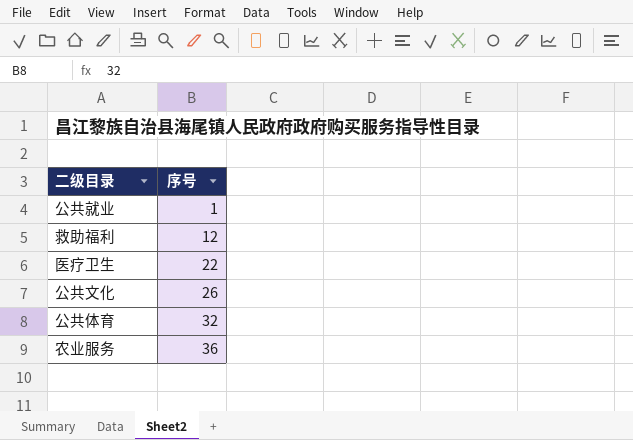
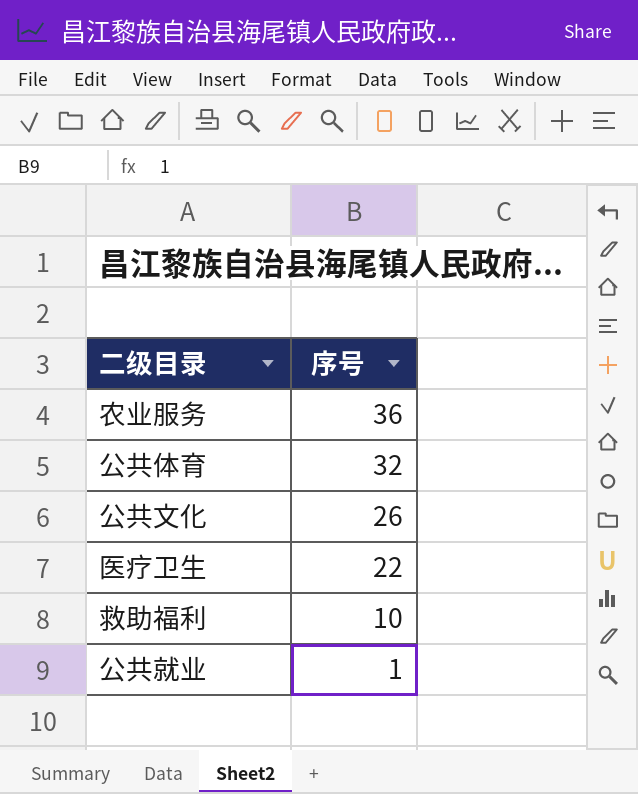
row order: 序号 ascending -> 序号 descending
救助福利 | 序号: 12 -> 10

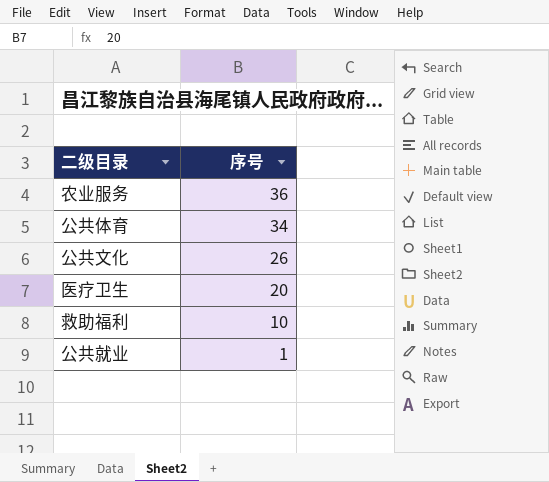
公共体育 | 序号: 32 -> 34
医疗卫生 | 序号: 22 -> 20

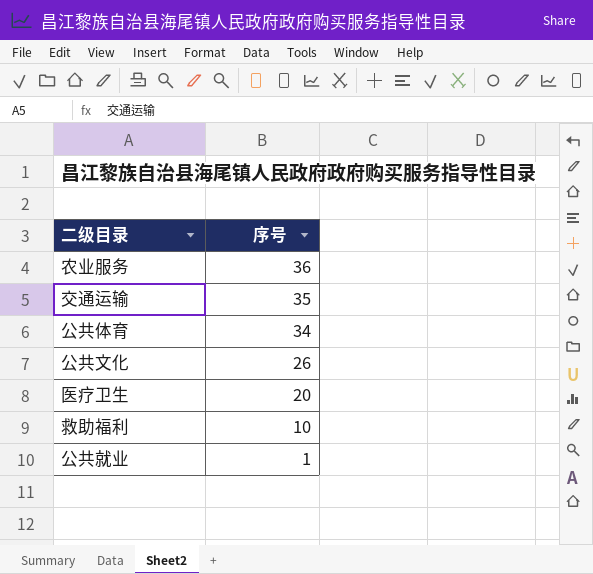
row 交通运输: none -> 35

